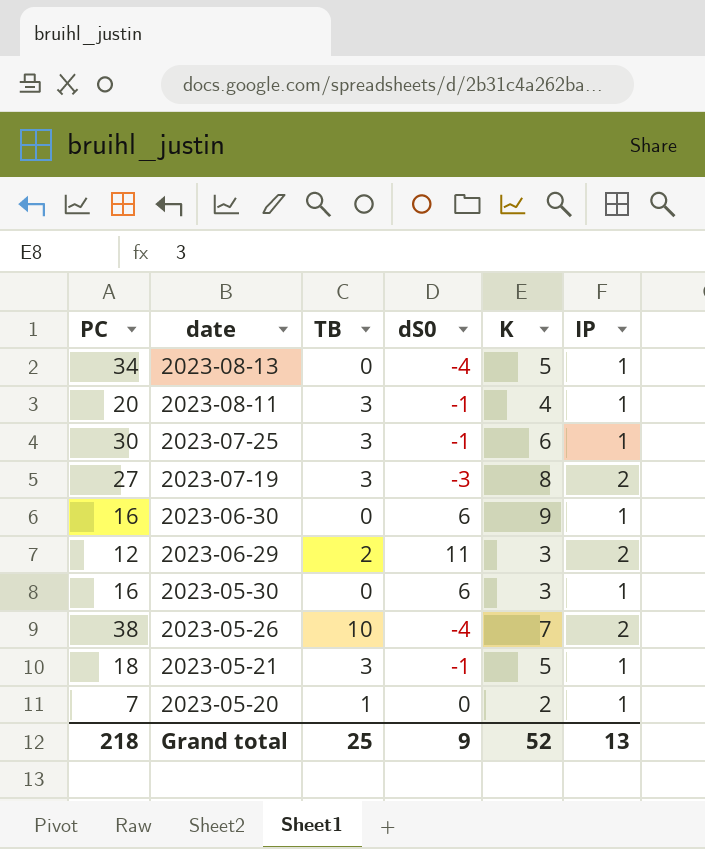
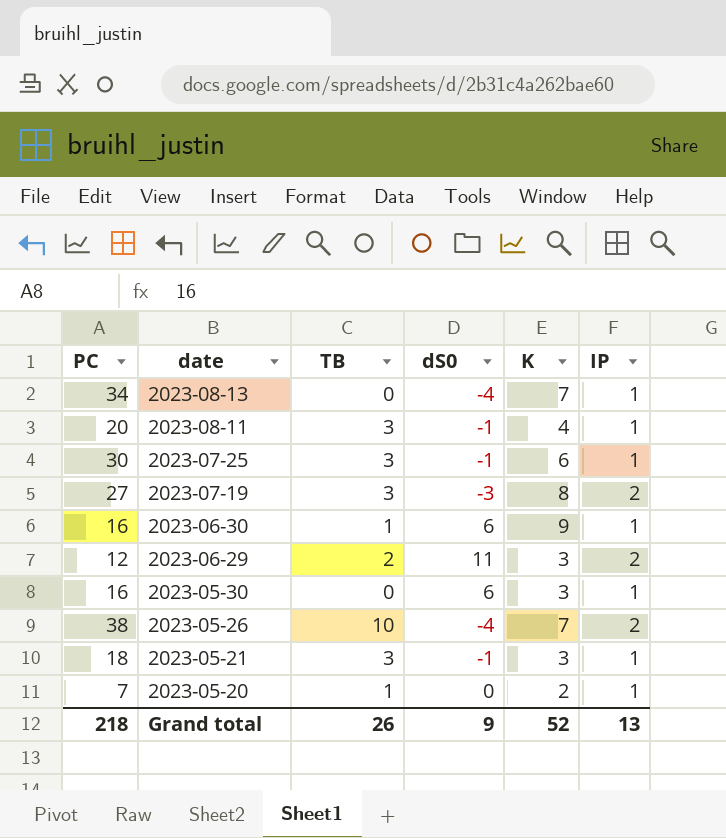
2023-08-13 | K: 5 -> 7
2023-06-30 | TB: 0 -> 1
2023-05-21 | K: 5 -> 3
Grand total | TB: 25 -> 26

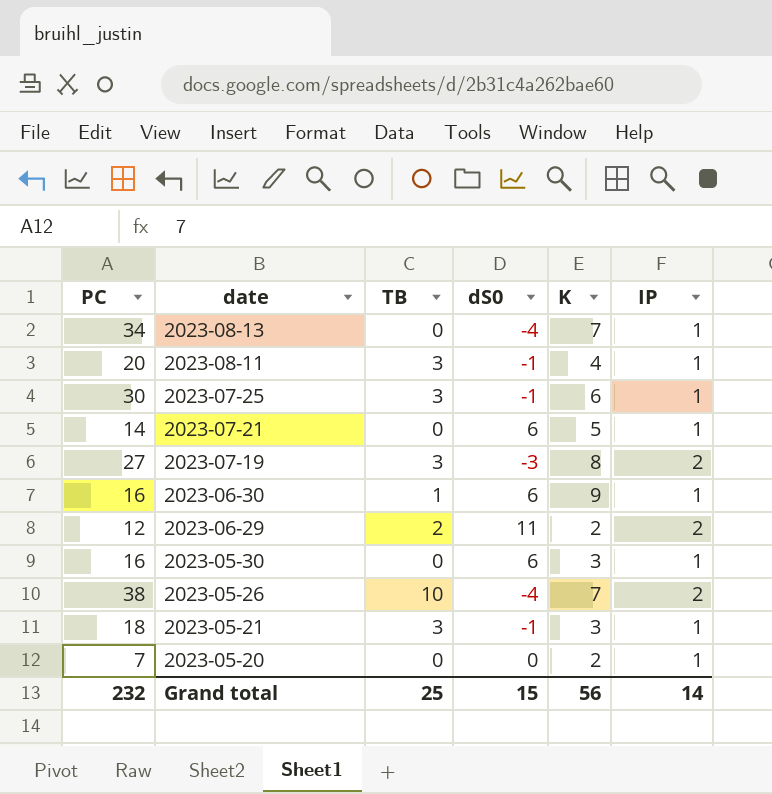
row 2023-07-21: none -> 14 | 0 | 6 | 5 | 1
2023-06-29 | K: 3 -> 2
2023-05-20 | TB: 1 -> 0
Grand total | PC: 218 -> 232
Grand total | TB: 26 -> 25
Grand total | dS0: 9 -> 15
Grand total | K: 52 -> 56
Grand total | IP: 13 -> 14

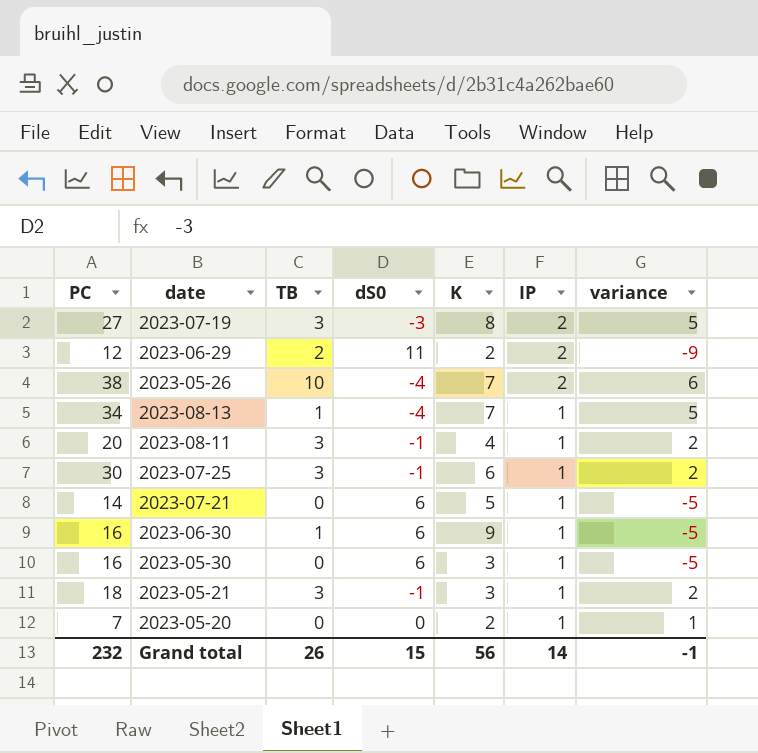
row order: date descending -> IP descending
column variance | formula: none -> [IP] - [dS0]
2023-08-13 | TB: 0 -> 1
Grand total | TB: 25 -> 26

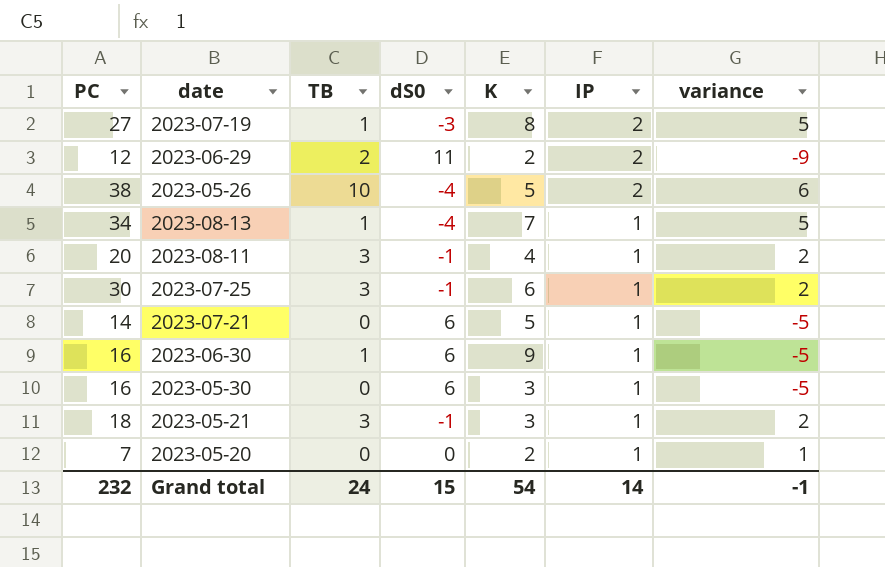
2023-07-19 | TB: 3 -> 1
2023-05-26 | K: 7 -> 5
Grand total | TB: 26 -> 24
Grand total | K: 56 -> 54

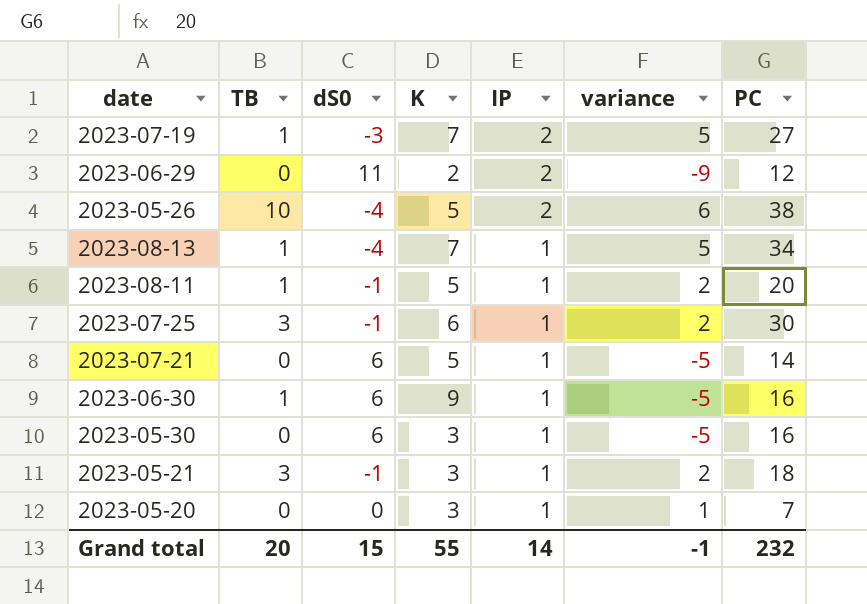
column PC | position: 1 -> 7
2023-07-19 | K: 8 -> 7
2023-06-29 | TB: 2 -> 0
2023-08-11 | TB: 3 -> 1
2023-08-11 | K: 4 -> 5
2023-05-20 | K: 2 -> 3
Grand total | TB: 24 -> 20
Grand total | K: 54 -> 55

